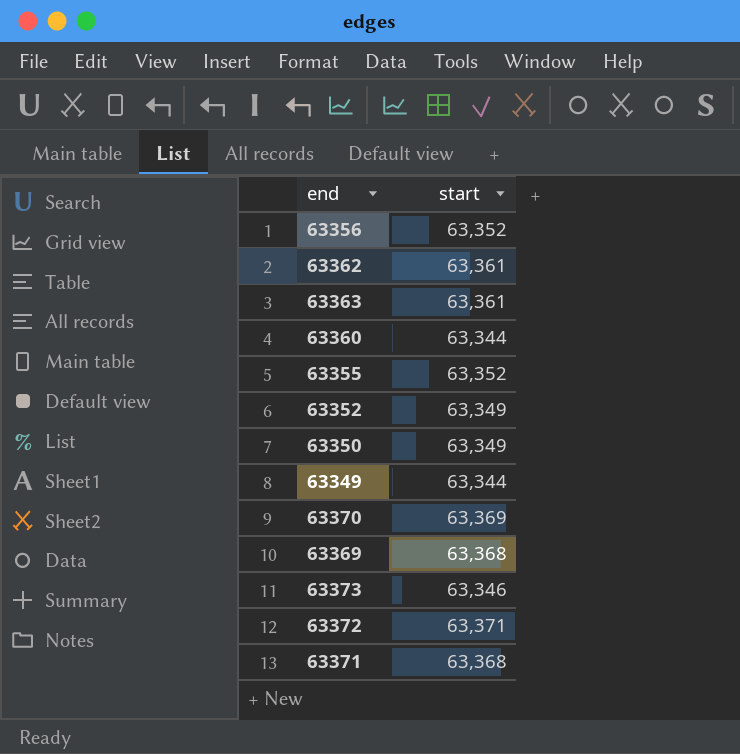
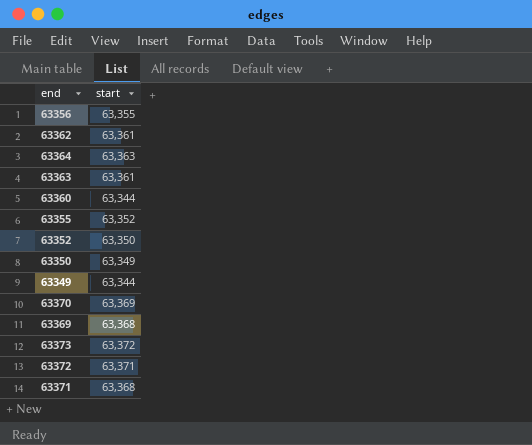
63356 | start: 63,352 -> 63,355
row 63364: none -> 63,363
63352 | start: 63,349 -> 63,350
63373 | start: 63,346 -> 63,372

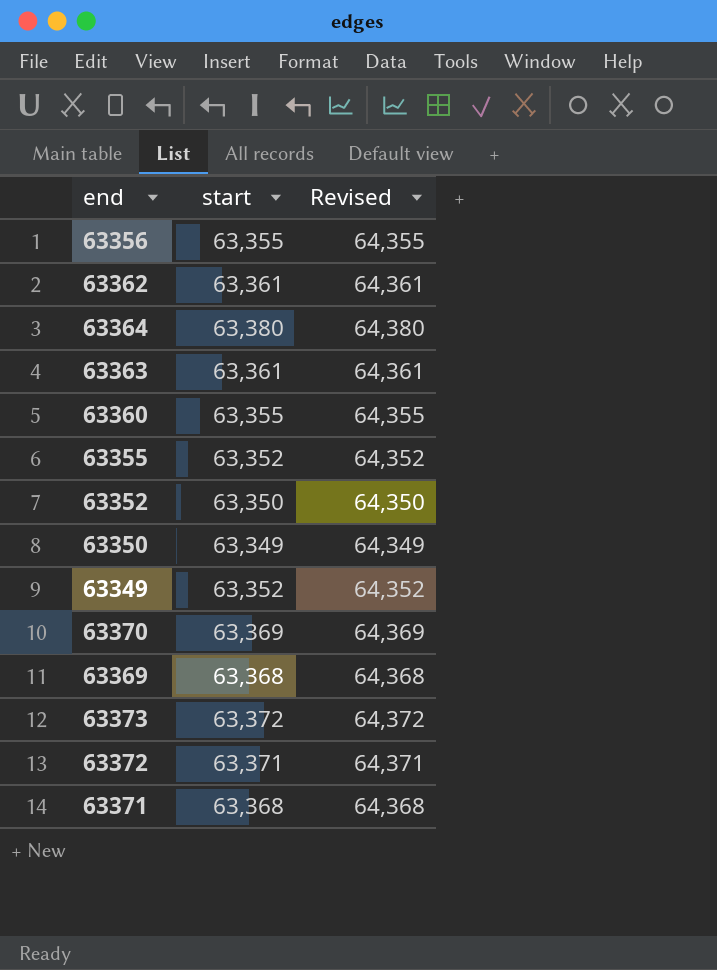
column Revised | formula: none -> [start] + 1000
63364 | start: 63,363 -> 63,380
63360 | start: 63,344 -> 63,355
63349 | start: 63,344 -> 63,352

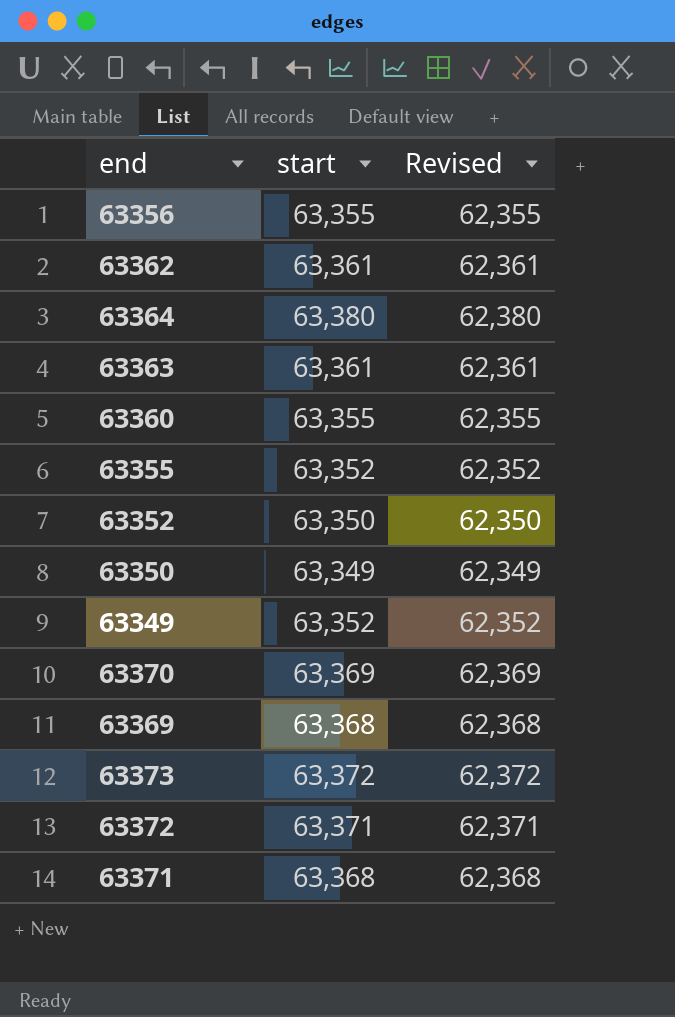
column Revised | formula: [start] + 1000 -> [start] - 1000

